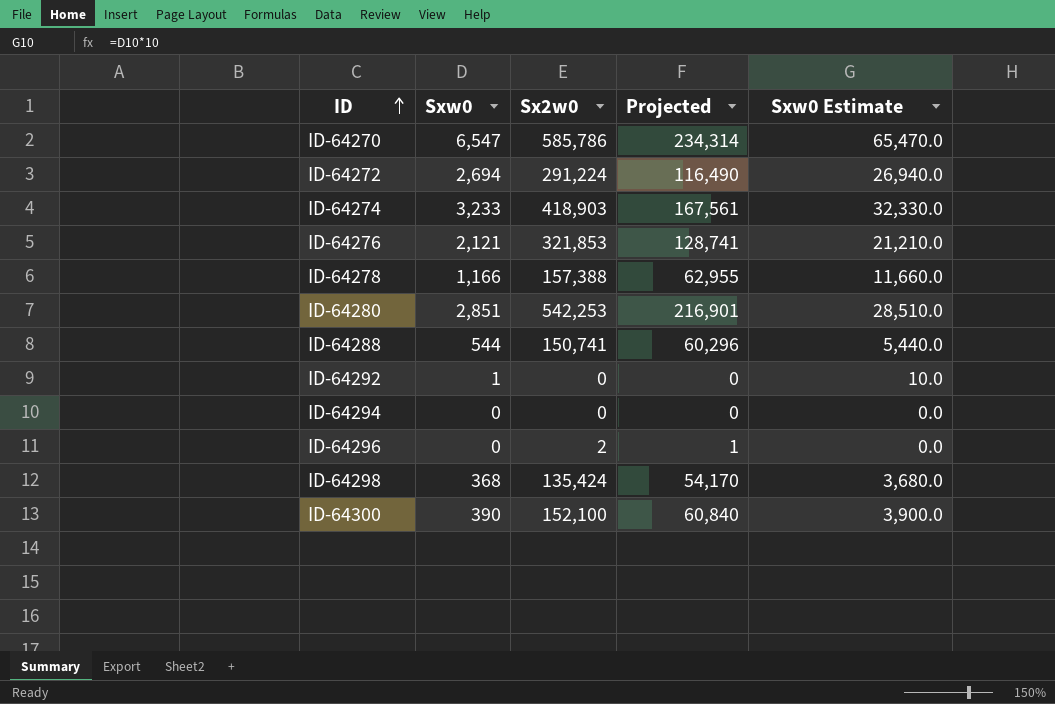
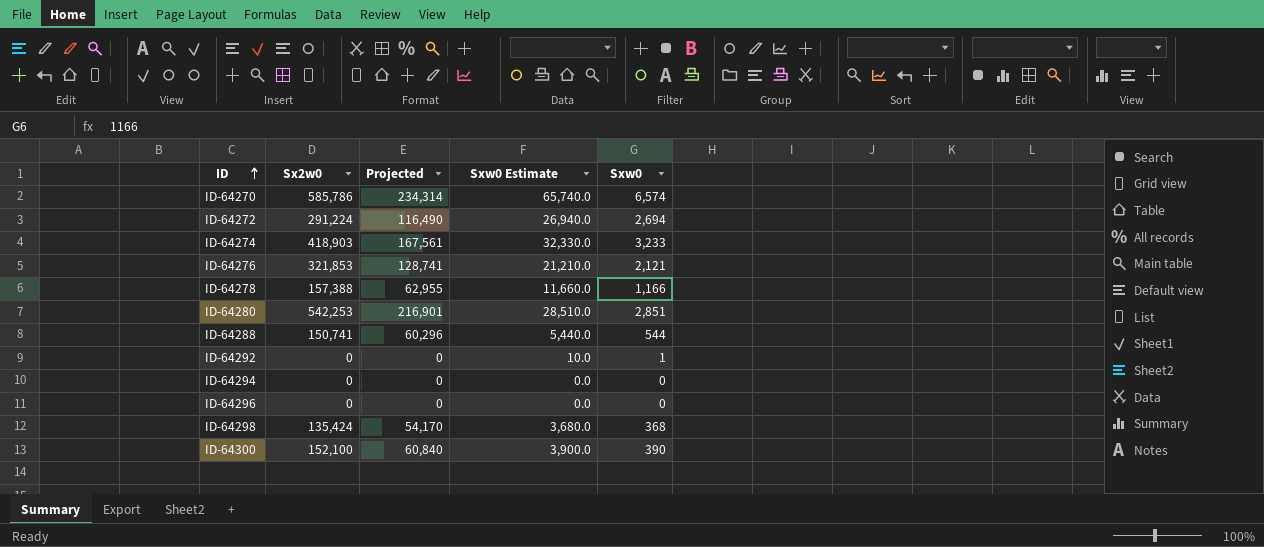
column Sxw0 | position: 2 -> 5
ID-64270 | Sxw0 Estimate: 65,470.0 -> 65,740.0
ID-64270 | Sxw0: 6,547 -> 6,574
ID-64296 | Sx2w0: 2 -> 0
ID-64296 | Projected: 1 -> 0

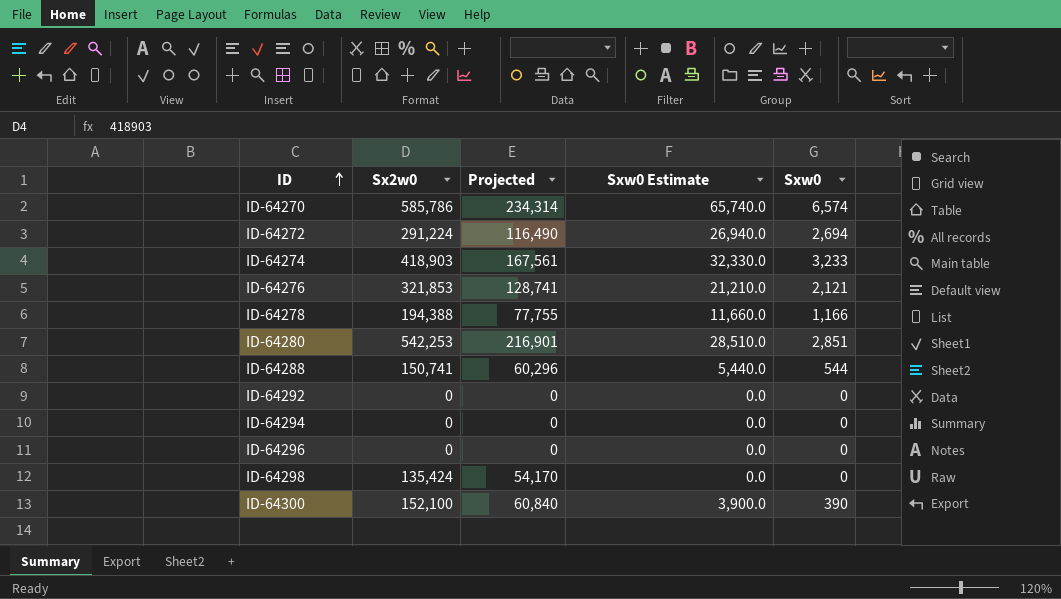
ID-64278 | Sx2w0: 157,388 -> 194,388
ID-64278 | Projected: 62,955 -> 77,755
ID-64292 | Sxw0 Estimate: 10.0 -> 0.0
ID-64292 | Sxw0: 1 -> 0
ID-64298 | Sxw0 Estimate: 3,680.0 -> 0.0
ID-64298 | Sxw0: 368 -> 0

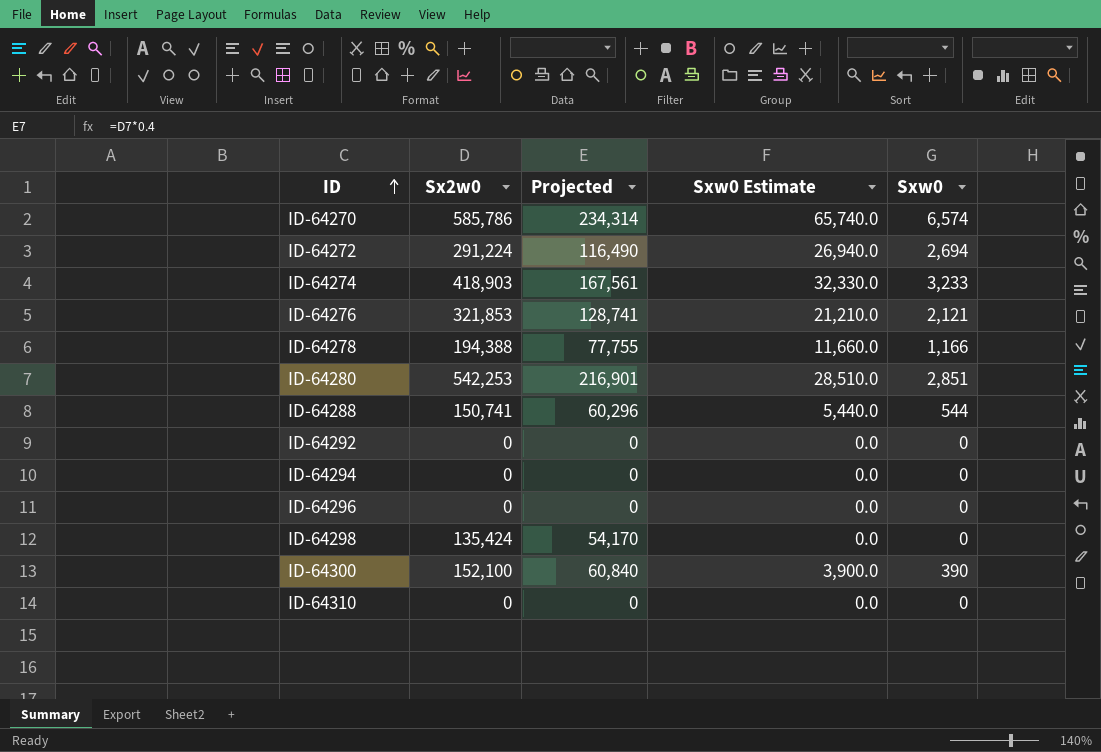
row ID-64310: none -> 0 | 0 | 0.0 | 0

